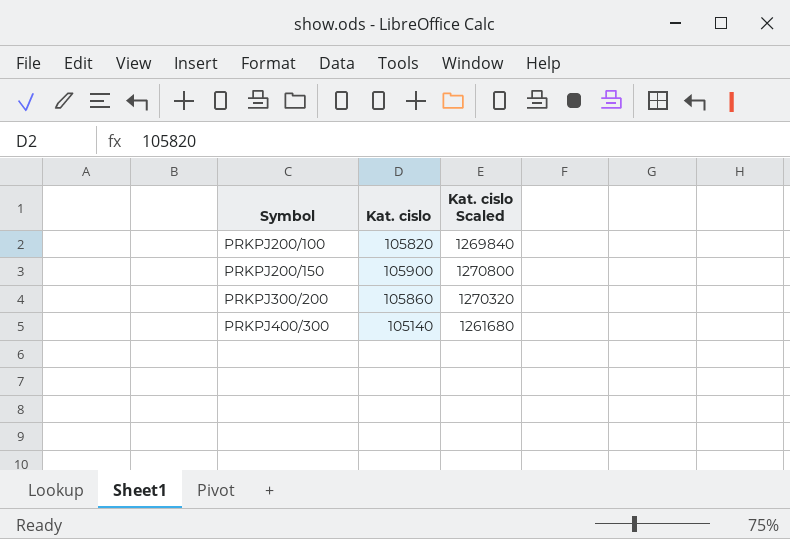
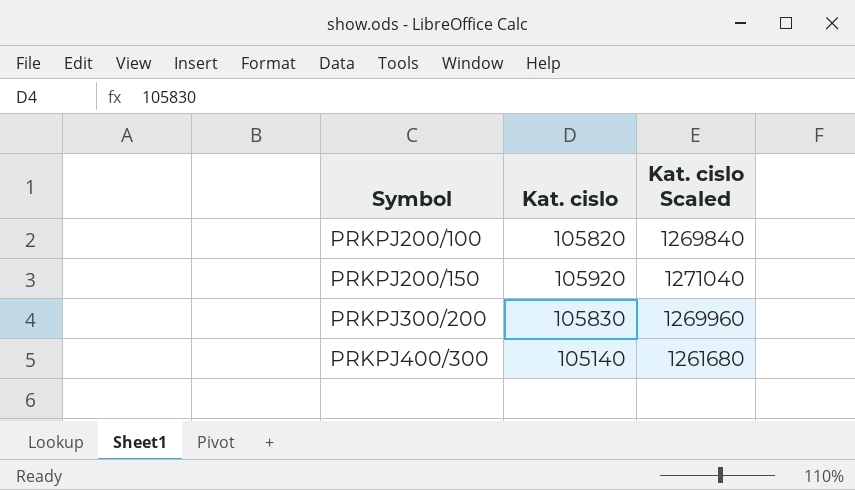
PRKPJ200/150 | Kat. cislo: 105900 -> 105920
PRKPJ200/150 | Kat. cislo Scaled: 1270800 -> 1271040
PRKPJ300/200 | Kat. cislo: 105860 -> 105830
PRKPJ300/200 | Kat. cislo Scaled: 1270320 -> 1269960

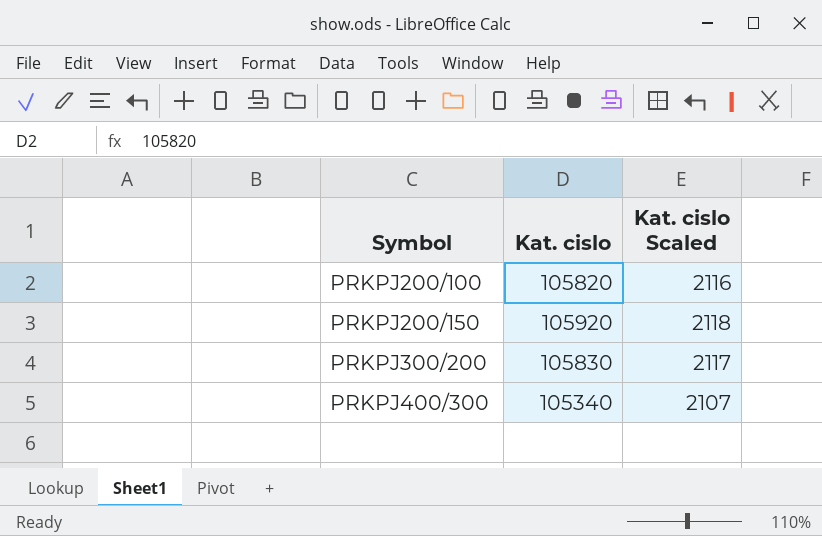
column Kat. cislo Scaled | formula: [Kat. cislo] * 12 -> [Kat. cislo] * 0.02
PRKPJ400/300 | Kat. cislo: 105140 -> 105340

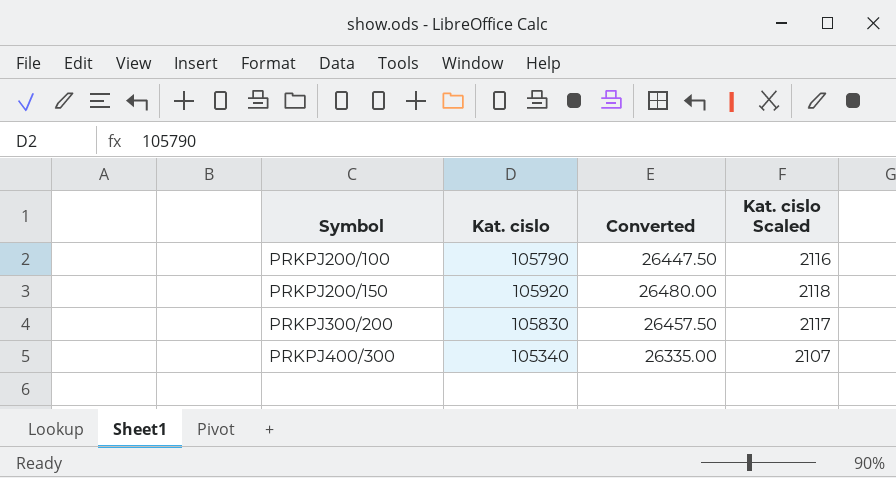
column Converted | formula: none -> [Kat. cislo] * 0.25
PRKPJ200/100 | Kat. cislo: 105820 -> 105790

